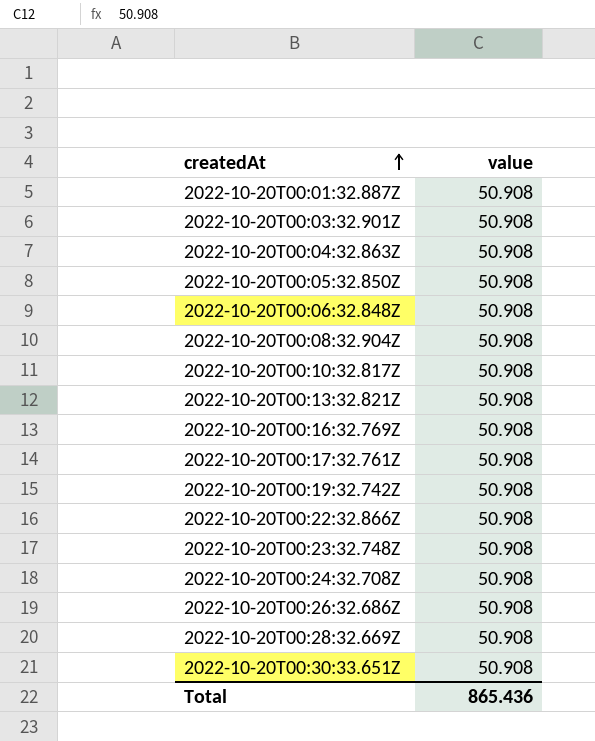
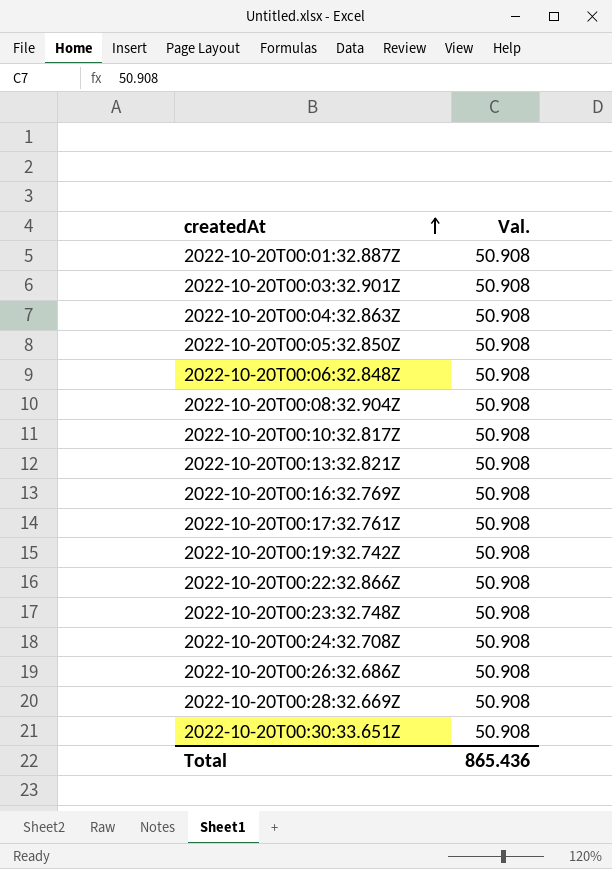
column name: value -> Val.

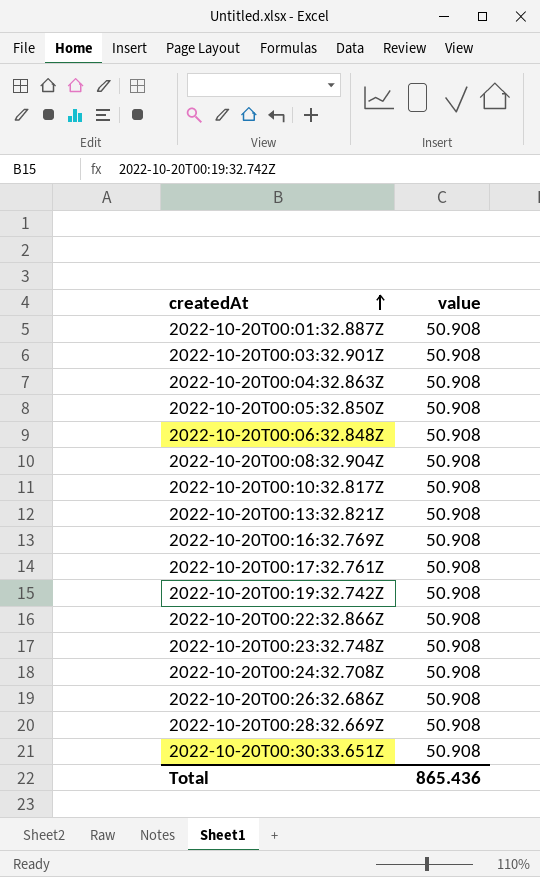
column name: Val. -> value

